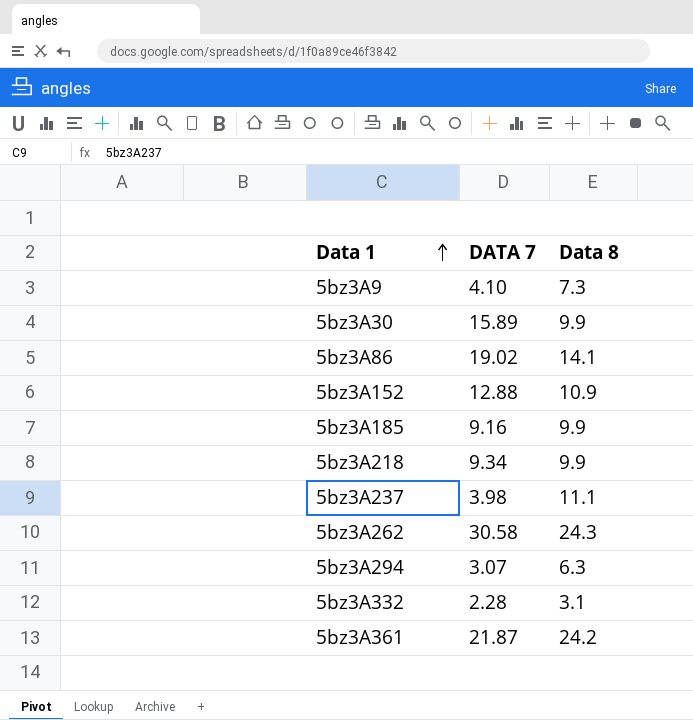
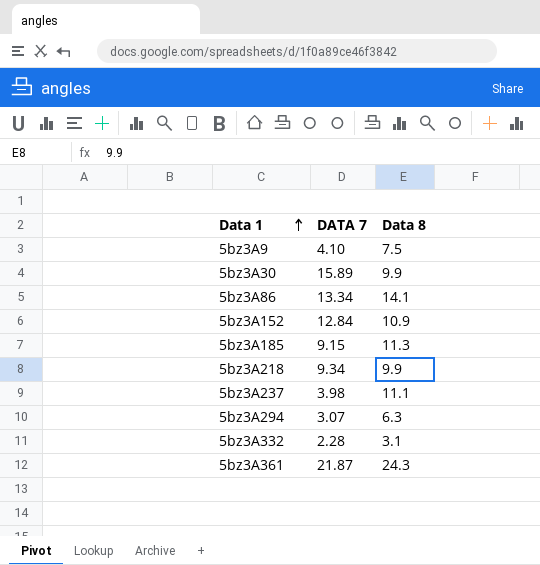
row 5bz3A262: 30.58 | 24.3 -> none
5bz3A9 | Data 8: 7.3 -> 7.5
5bz3A86 | DATA 7: 19.02 -> 13.34
5bz3A152 | DATA 7: 12.88 -> 12.84
5bz3A185 | DATA 7: 9.16 -> 9.15
5bz3A185 | Data 8: 9.9 -> 11.3
5bz3A361 | Data 8: 24.2 -> 24.3

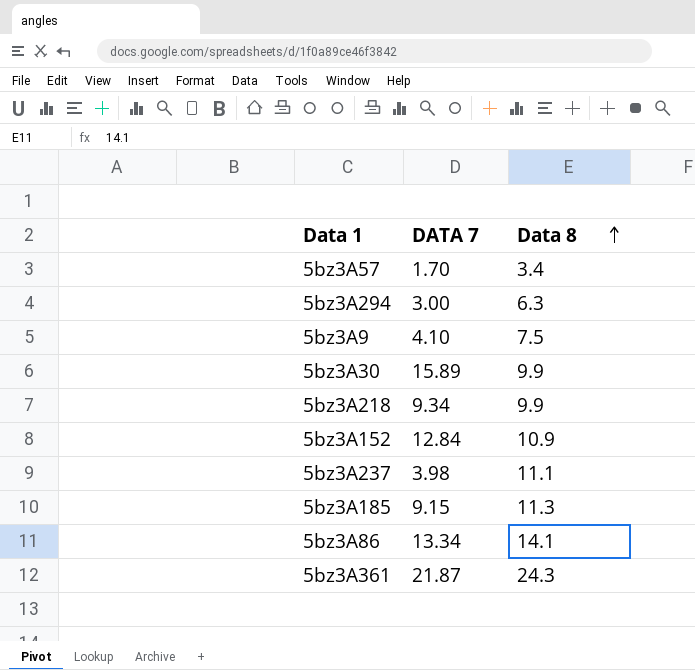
row order: Data 1 ascending -> Data 8 ascending
row 5bz3A332: 2.28 | 3.1 -> none
row 5bz3A57: none -> 1.70 | 3.4
5bz3A294 | DATA 7: 3.07 -> 3.00

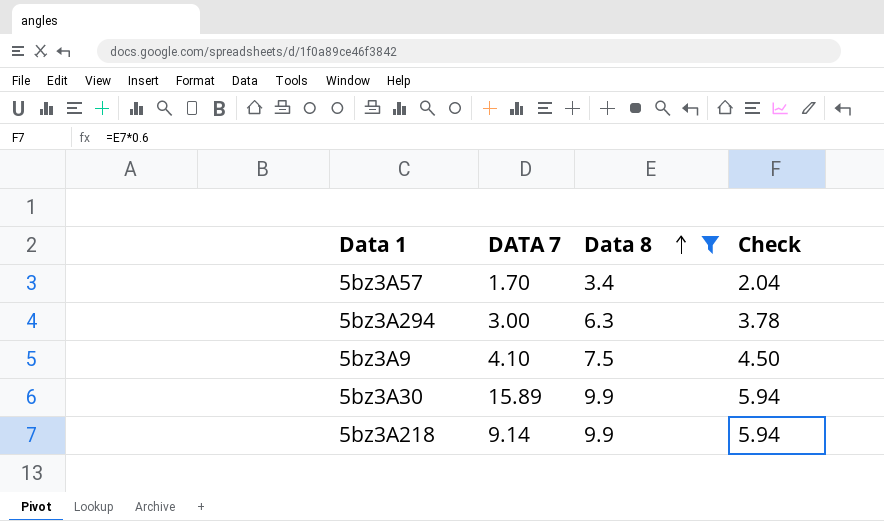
filter: none -> Data 8 <= 9.9
column Check | formula: none -> [Data 8] * 0.6
5bz3A218 | DATA 7: 9.34 -> 9.14

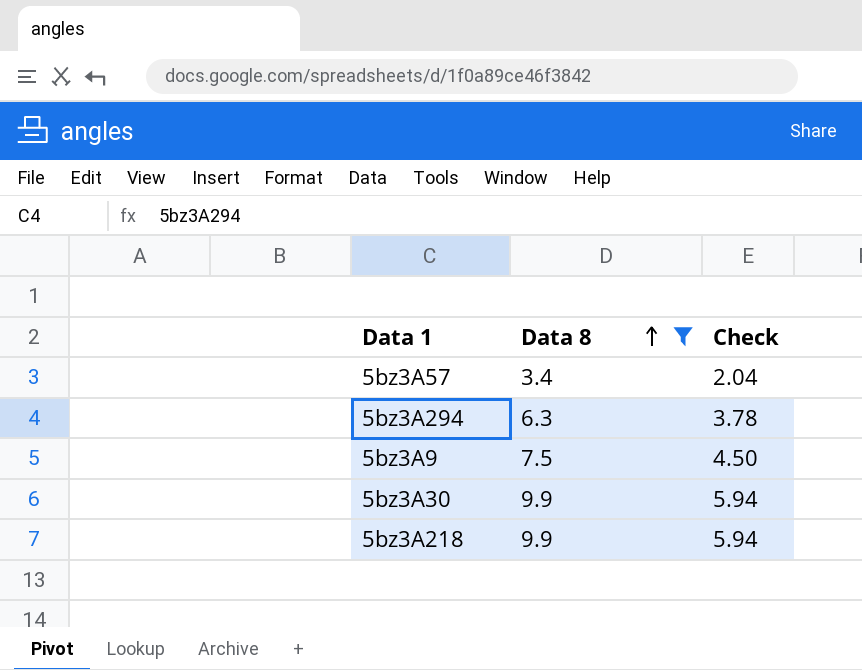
column DATA 7 | position: 2 -> none

